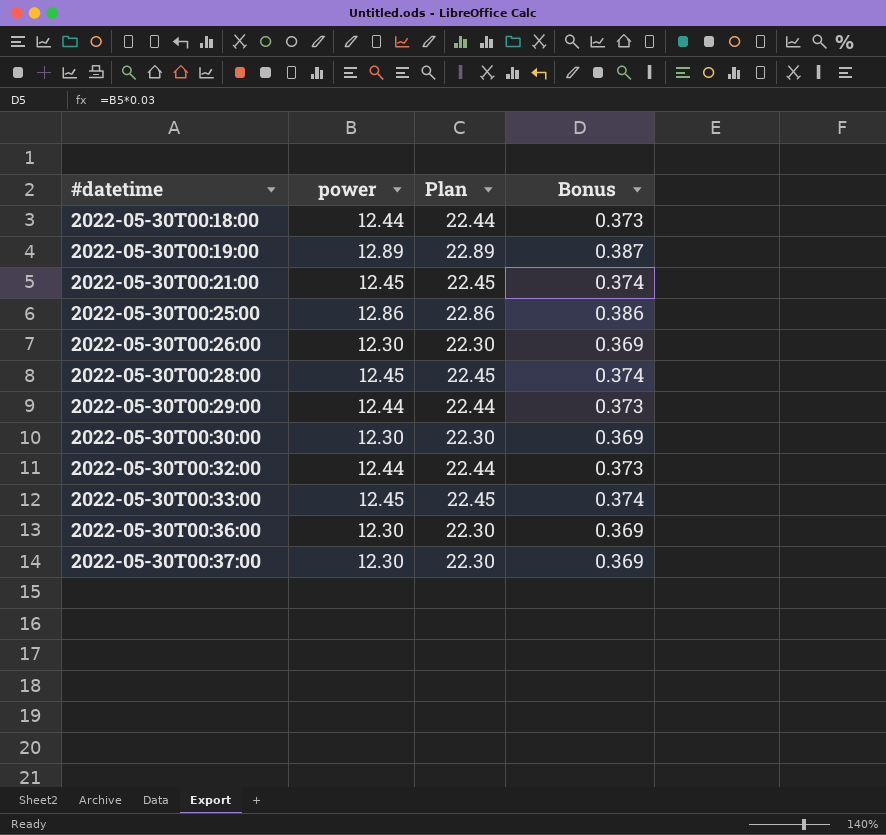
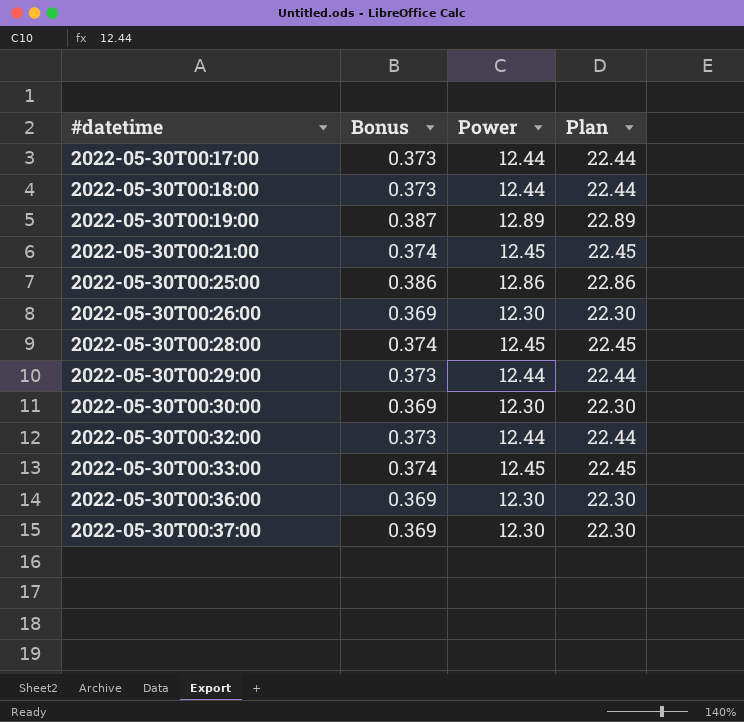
column Bonus | position: 4 -> 2
column name: power -> Power
row 2022-05-30T00:17:00: none -> 0.373 | 12.44 | 22.44

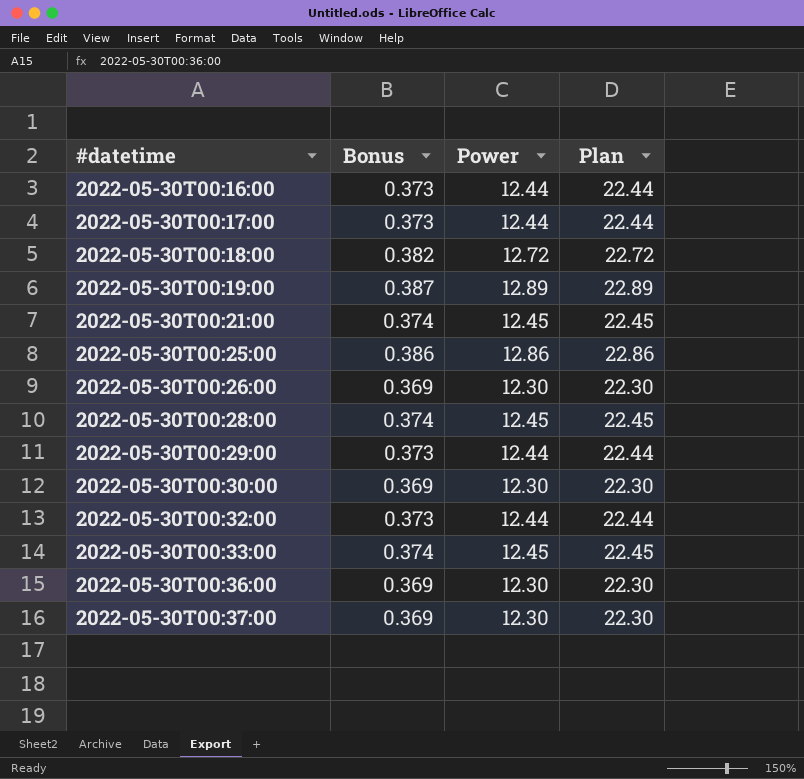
row 2022-05-30T00:16:00: none -> 0.373 | 12.44 | 22.44
2022-05-30T00:18:00 | Bonus: 0.373 -> 0.382
2022-05-30T00:18:00 | Power: 12.44 -> 12.72
2022-05-30T00:18:00 | Plan: 22.44 -> 22.72

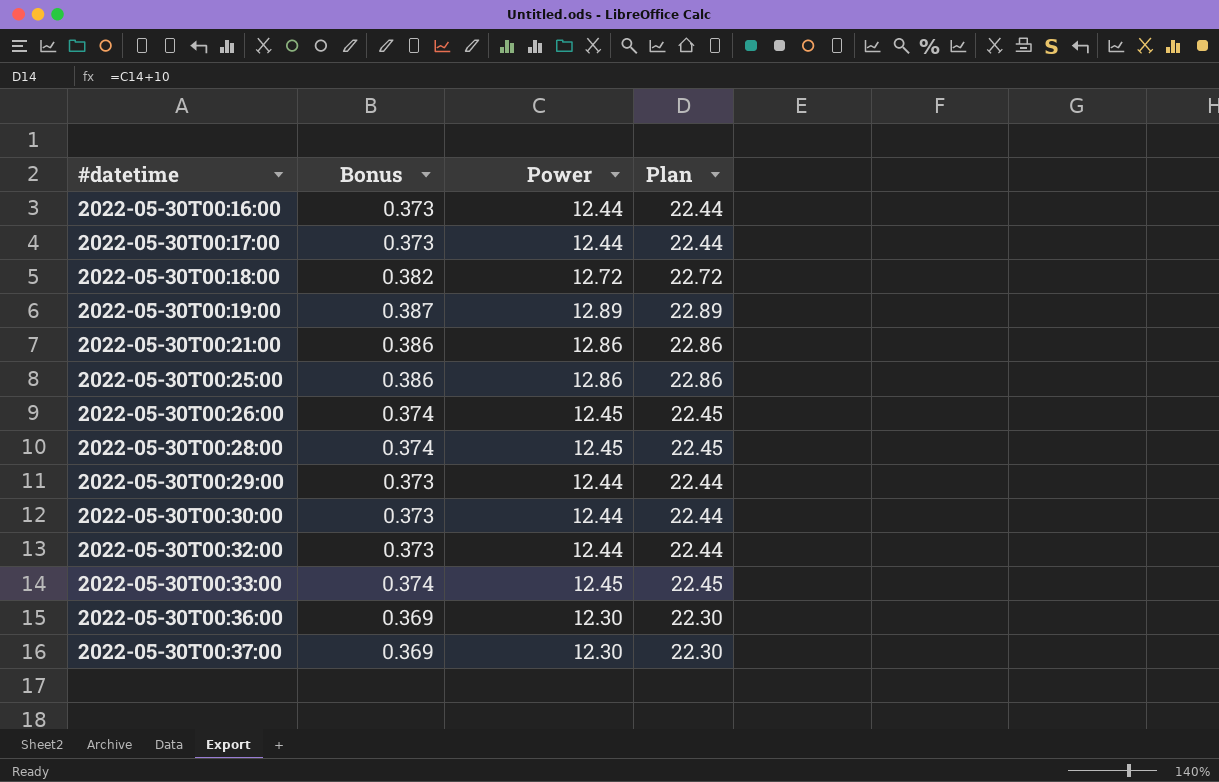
2022-05-30T00:21:00 | Bonus: 0.374 -> 0.386
2022-05-30T00:21:00 | Power: 12.45 -> 12.86
2022-05-30T00:21:00 | Plan: 22.45 -> 22.86
2022-05-30T00:26:00 | Bonus: 0.369 -> 0.374
2022-05-30T00:26:00 | Power: 12.30 -> 12.45
2022-05-30T00:26:00 | Plan: 22.30 -> 22.45
2022-05-30T00:30:00 | Bonus: 0.369 -> 0.373
2022-05-30T00:30:00 | Power: 12.30 -> 12.44
2022-05-30T00:30:00 | Plan: 22.30 -> 22.44

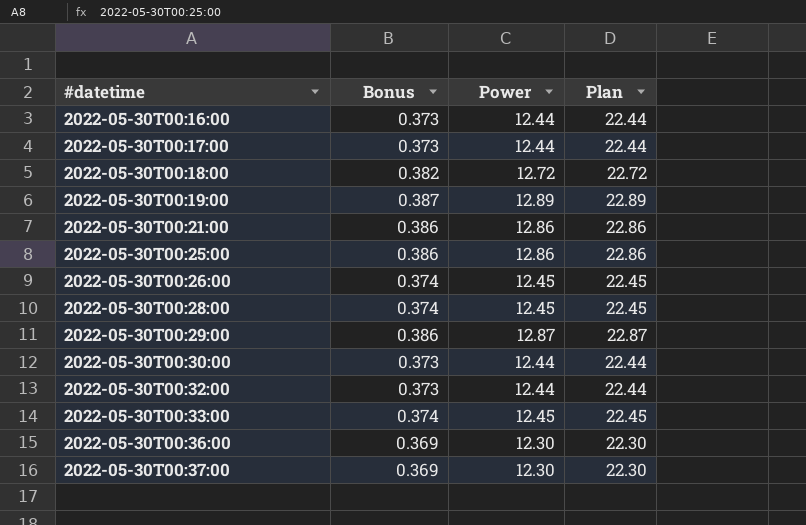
2022-05-30T00:29:00 | Bonus: 0.373 -> 0.386
2022-05-30T00:29:00 | Power: 12.44 -> 12.87
2022-05-30T00:29:00 | Plan: 22.44 -> 22.87

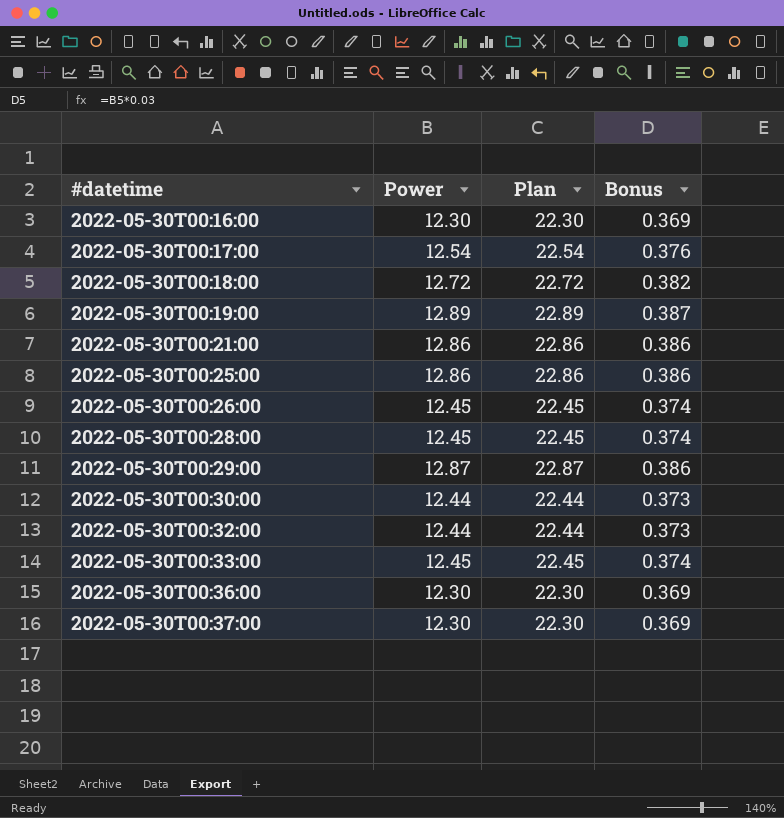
column Bonus | position: 2 -> 4
2022-05-30T00:16:00 | Power: 12.44 -> 12.30
2022-05-30T00:16:00 | Plan: 22.44 -> 22.30
2022-05-30T00:16:00 | Bonus: 0.373 -> 0.369
2022-05-30T00:17:00 | Power: 12.44 -> 12.54
2022-05-30T00:17:00 | Plan: 22.44 -> 22.54
2022-05-30T00:17:00 | Bonus: 0.373 -> 0.376

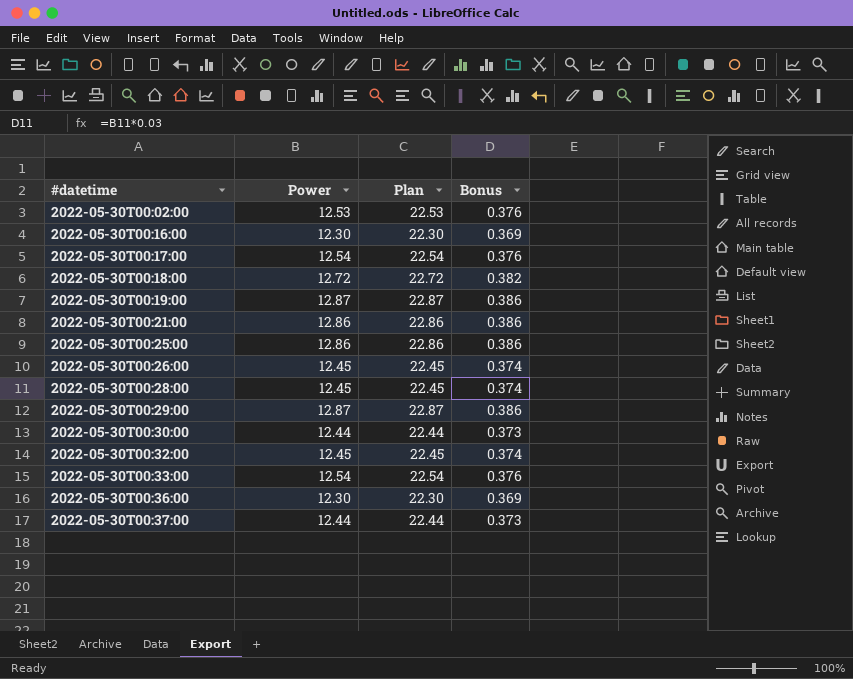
row 2022-05-30T00:02:00: none -> 12.53 | 22.53 | 0.376
2022-05-30T00:19:00 | Power: 12.89 -> 12.87
2022-05-30T00:19:00 | Plan: 22.89 -> 22.87
2022-05-30T00:19:00 | Bonus: 0.387 -> 0.386
2022-05-30T00:32:00 | Power: 12.44 -> 12.45
2022-05-30T00:32:00 | Plan: 22.44 -> 22.45
2022-05-30T00:32:00 | Bonus: 0.373 -> 0.374
2022-05-30T00:33:00 | Power: 12.45 -> 12.54
2022-05-30T00:33:00 | Plan: 22.45 -> 22.54
2022-05-30T00:33:00 | Bonus: 0.374 -> 0.376
2022-05-30T00:37:00 | Power: 12.30 -> 12.44
2022-05-30T00:37:00 | Plan: 22.30 -> 22.44
2022-05-30T00:37:00 | Bonus: 0.369 -> 0.373

